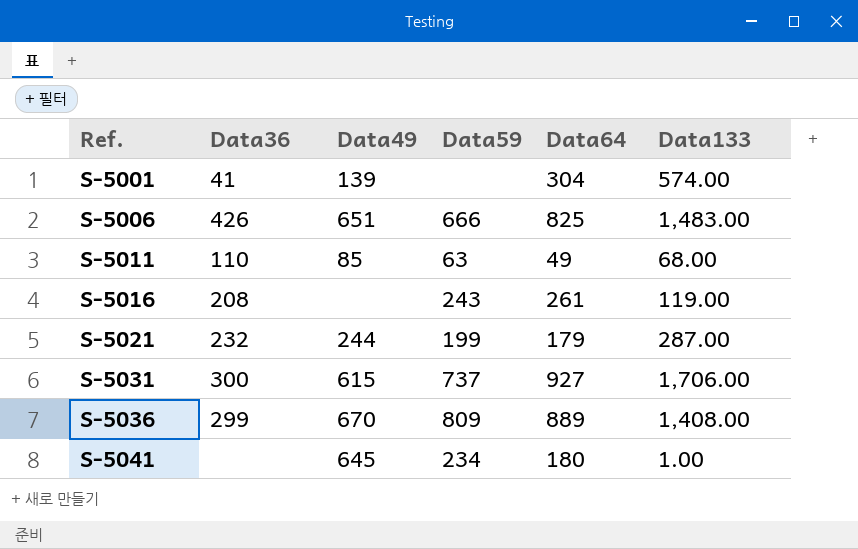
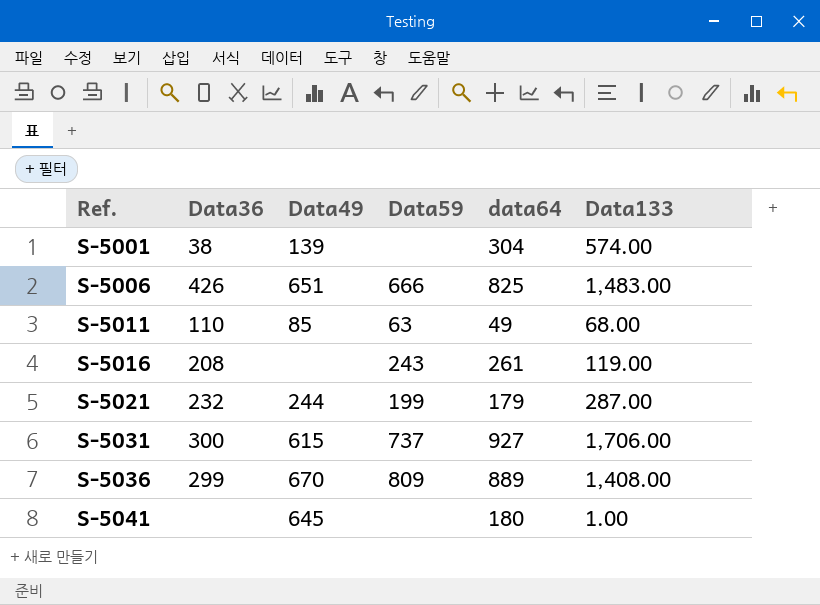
column name: Data64 -> data64
S-5001 | Data36: 41 -> 38
S-5041 | Data59: 234 -> none

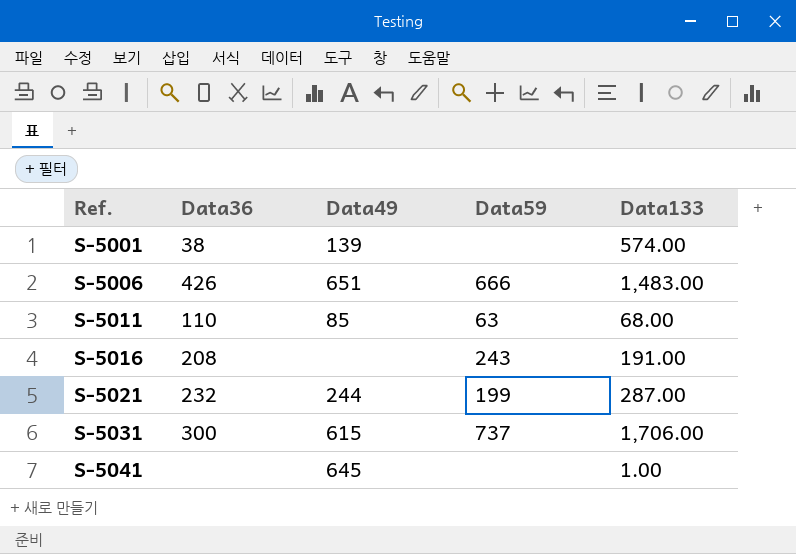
column data64 | position: 5 -> none
row S-5036: 299 | 670 | 809 | 889 | 1,408.00 -> none
S-5016 | Data133: 119.00 -> 191.00

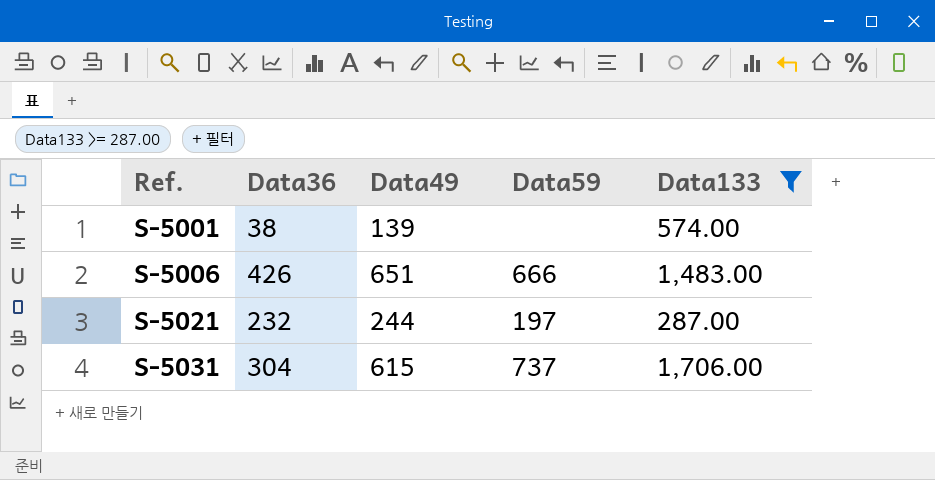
filter: none -> Data133 >= 287.00
S-5021 | Data59: 199 -> 197
S-5031 | Data36: 300 -> 304

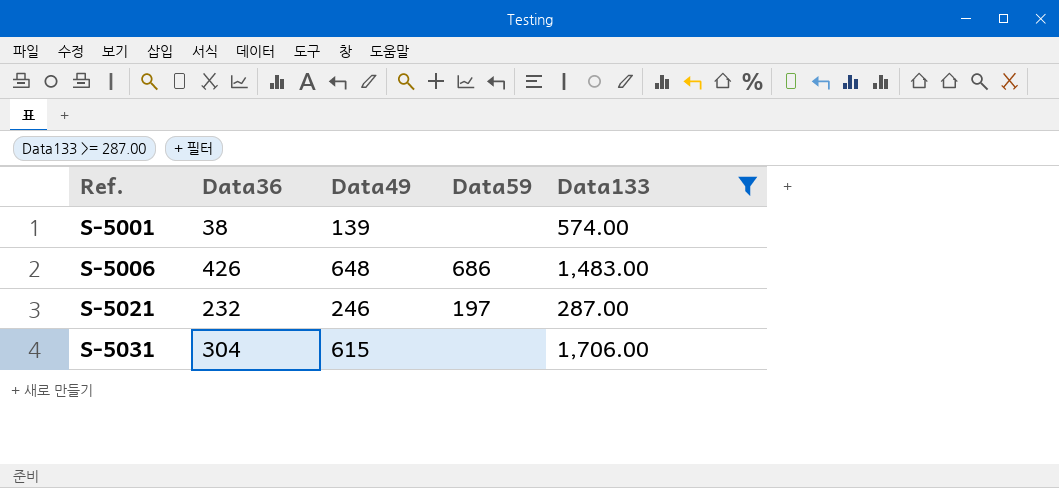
S-5006 | Data49: 651 -> 648
S-5006 | Data59: 666 -> 686
S-5021 | Data49: 244 -> 246
S-5031 | Data59: 737 -> none

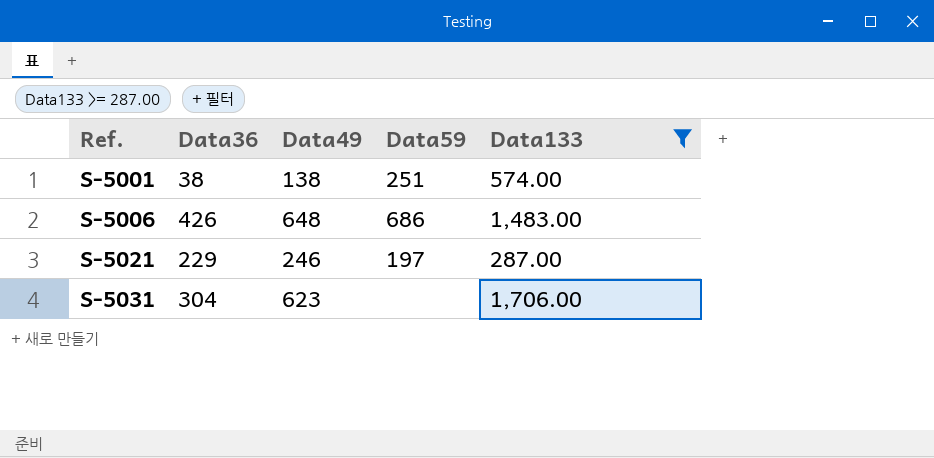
S-5001 | Data49: 139 -> 138
S-5001 | Data59: none -> 251
S-5021 | Data36: 232 -> 229
S-5031 | Data49: 615 -> 623

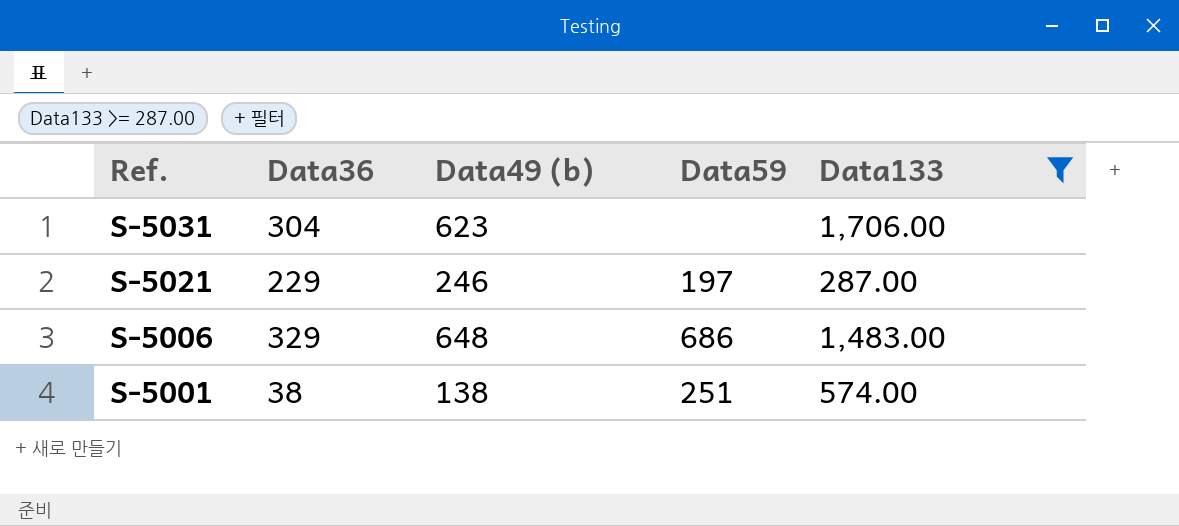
row order: Ref. ascending -> Ref. descending
column name: Data49 -> Data49 (b)
S-5006 | Data36: 426 -> 329

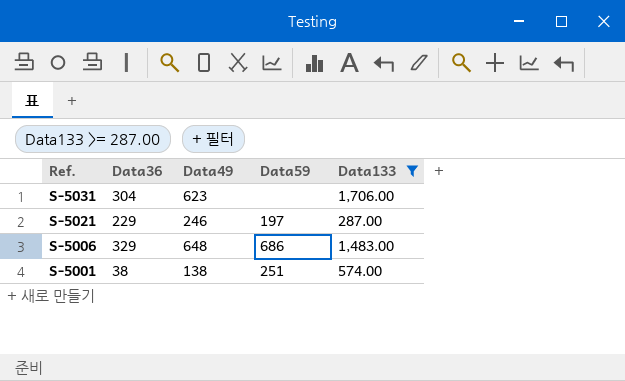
column name: Data49 (b) -> Data49

